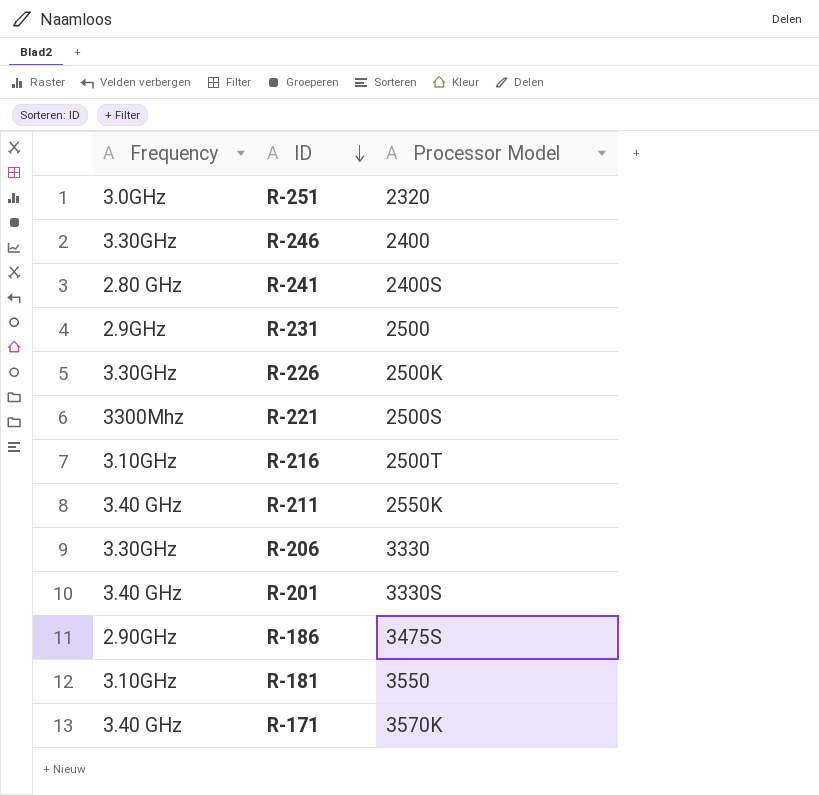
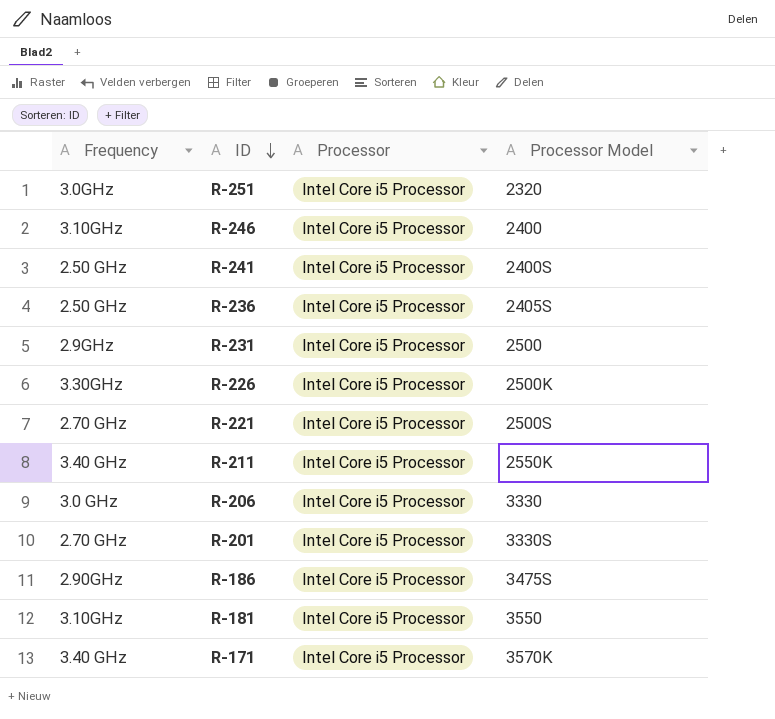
column Processor | position: none -> 3
row R-216: 3.10GHz | 2500T -> none
R-246 | Frequency: 3.30GHz -> 3.10GHz
R-241 | Frequency: 2.80 GHz -> 2.50 GHz
row R-236: none -> 2.50 GHz | Intel Core i5 Processor | 2405S
R-221 | Frequency: 3300Mhz -> 2.70 GHz
R-206 | Frequency: 3.30GHz -> 3.0 GHz
R-201 | Frequency: 3.40 GHz -> 2.70 GHz

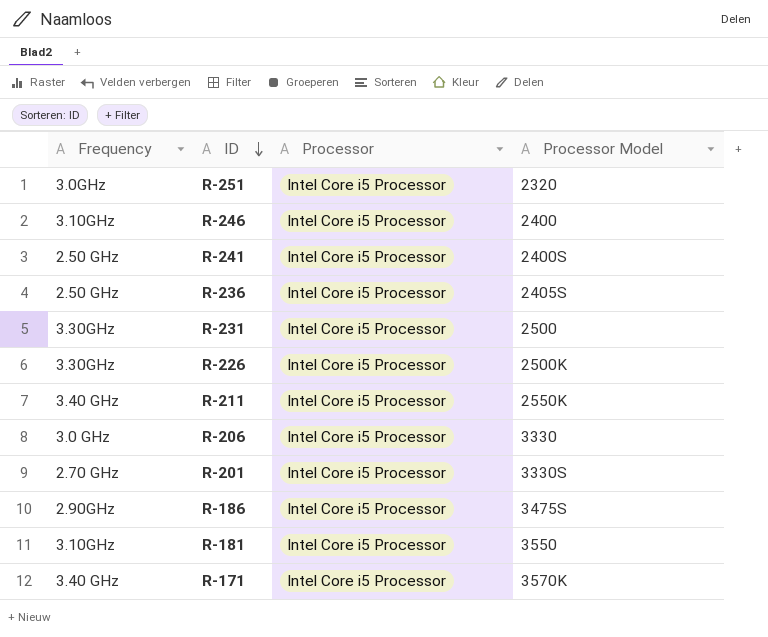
row R-221: 2.70 GHz | Intel Core i5 Processor | 2500S -> none
R-231 | Frequency: 2.9GHz -> 3.30GHz

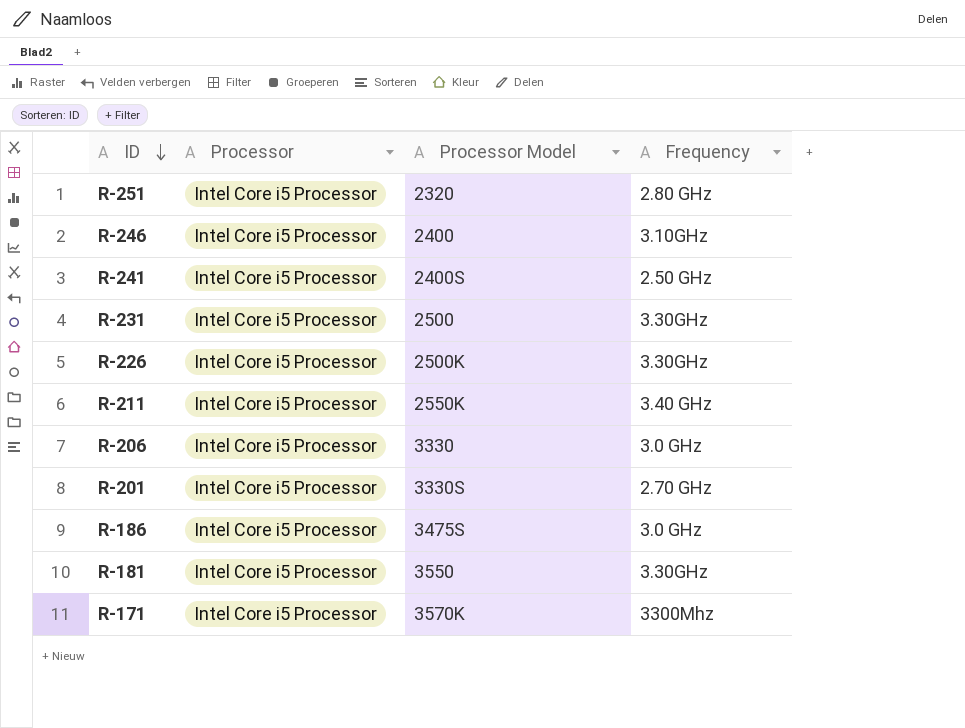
column Frequency | position: 1 -> 4
row R-236: 2.50 GHz | Intel Core i5 Processor | 2405S -> none
R-251 | Frequency: 3.0GHz -> 2.80 GHz
R-186 | Frequency: 2.90GHz -> 3.0 GHz
R-181 | Frequency: 3.10GHz -> 3.30GHz
R-171 | Frequency: 3.40 GHz -> 3300Mhz

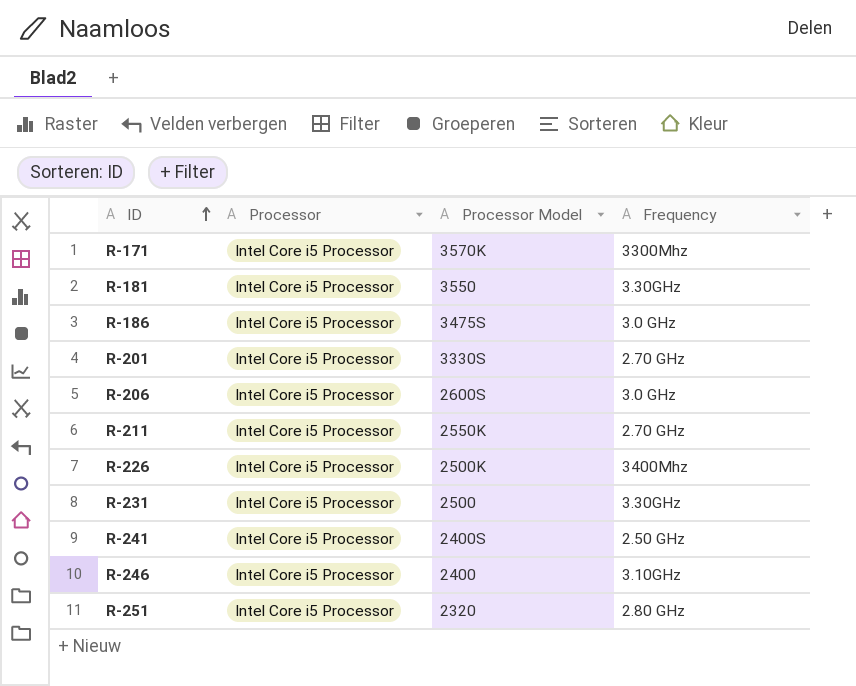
row order: ID descending -> ID ascending
R-206 | Processor Model: 3330 -> 2600S
R-211 | Frequency: 3.40 GHz -> 2.70 GHz
R-226 | Frequency: 3.30GHz -> 3400Mhz

